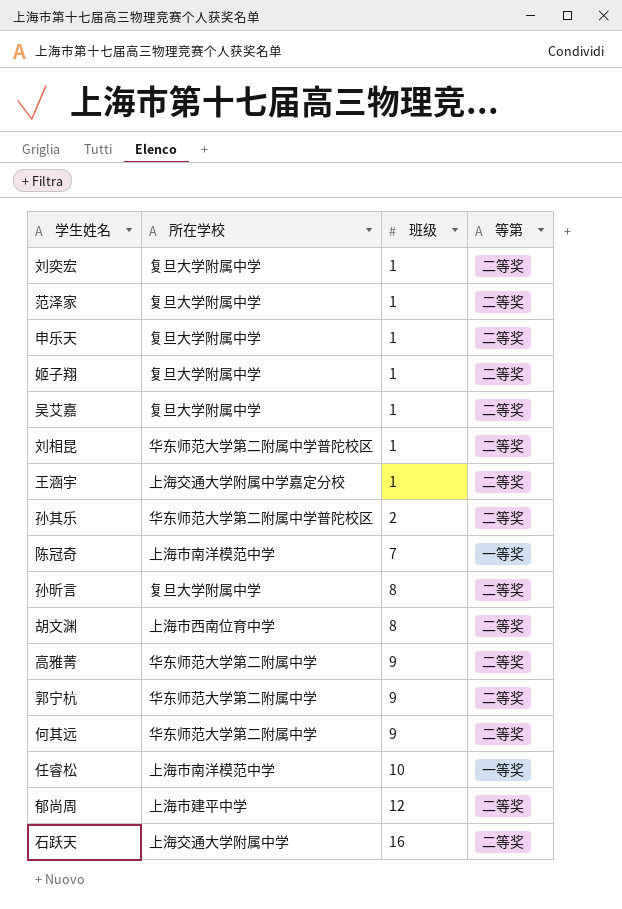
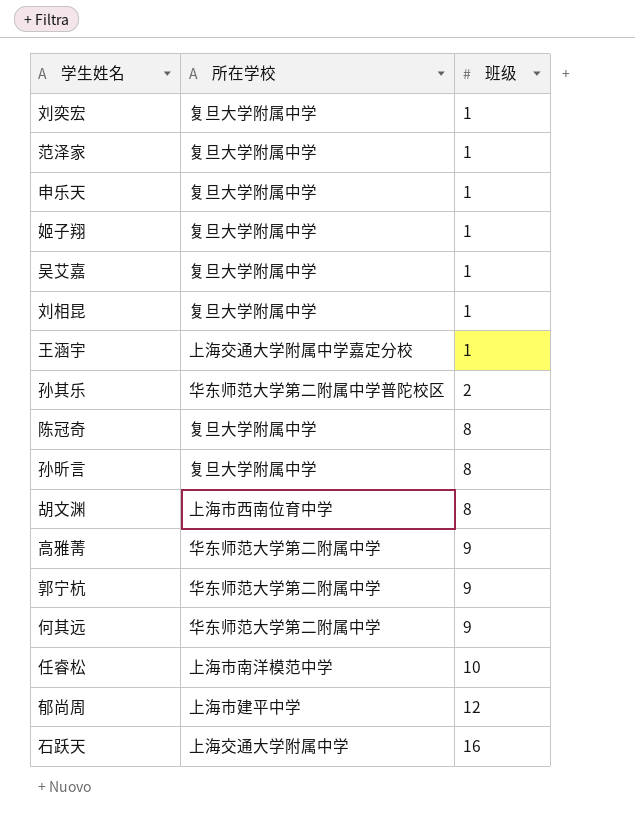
column 等第 | position: 4 -> none
刘相昆 | 所在学校: 华东师范大学第二附属中学普陀校区 -> 复旦大学附属中学
陈冠奇 | 所在学校: 上海市南洋模范中学 -> 复旦大学附属中学
陈冠奇 | 班级: 7 -> 8

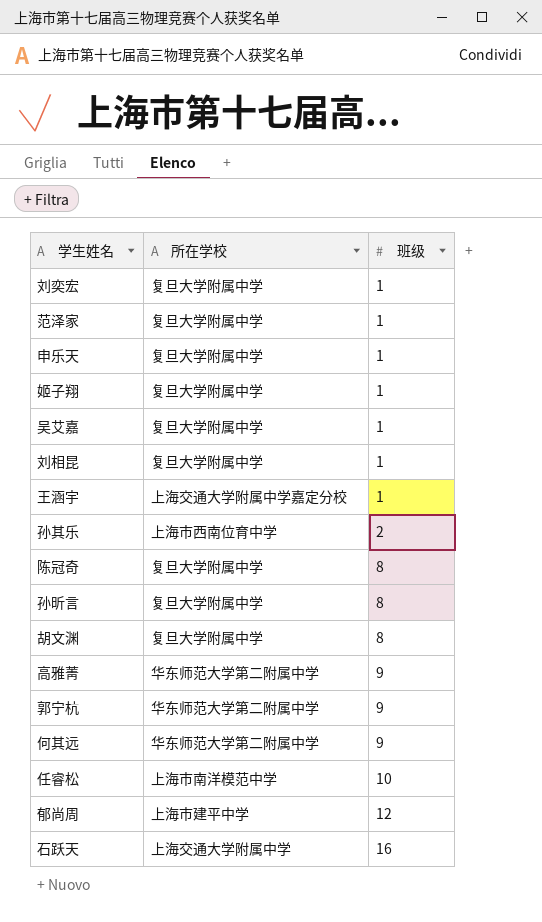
孙其乐 | 所在学校: 华东师范大学第二附属中学普陀校区 -> 上海市西南位育中学
胡文渊 | 所在学校: 上海市西南位育中学 -> 复旦大学附属中学

